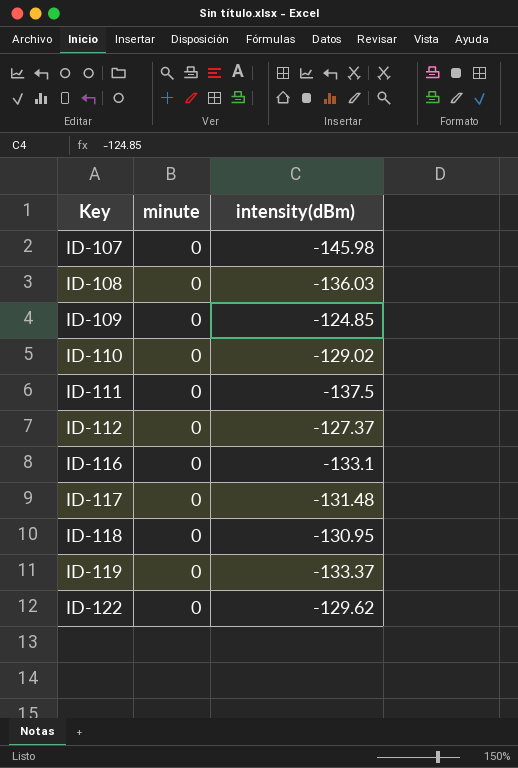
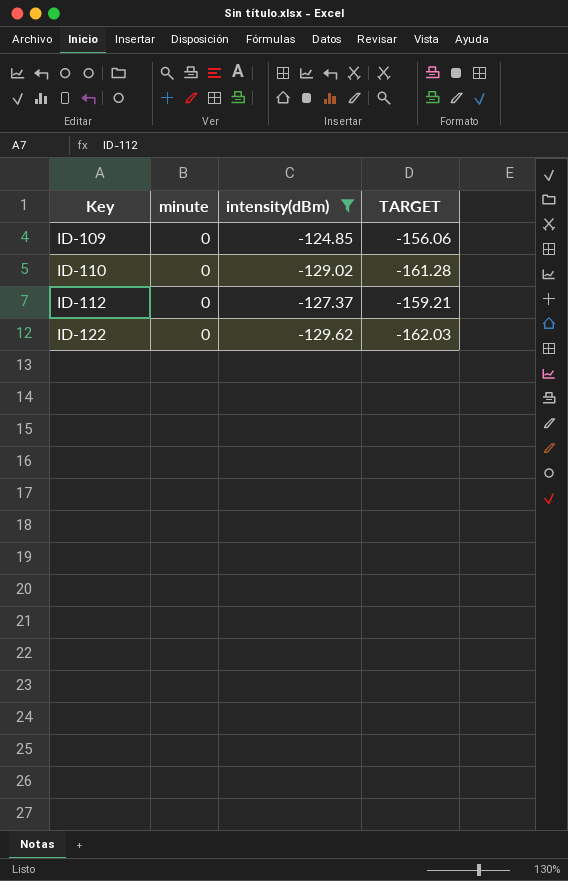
filter: none -> intensity(dBm) >= -129.62
column TARGET | formula: none -> [intensity(dBm)] * 1.25

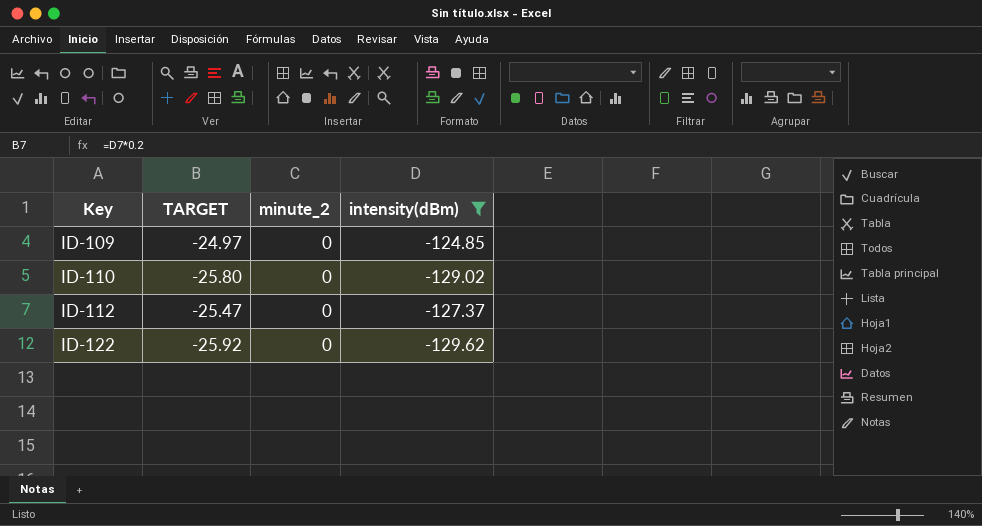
column TARGET | formula: [intensity(dBm)] * 1.25 -> [intensity(dBm)] * 0.2
column TARGET | position: 4 -> 2
column name: minute -> minute_2

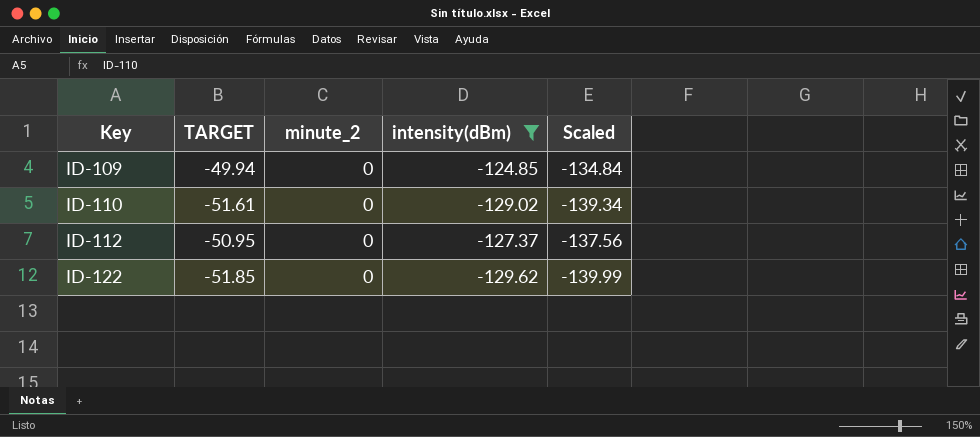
column TARGET | formula: [intensity(dBm)] * 0.2 -> [intensity(dBm)] * 0.4
column Scaled | formula: none -> [intensity(dBm)] * 1.08

